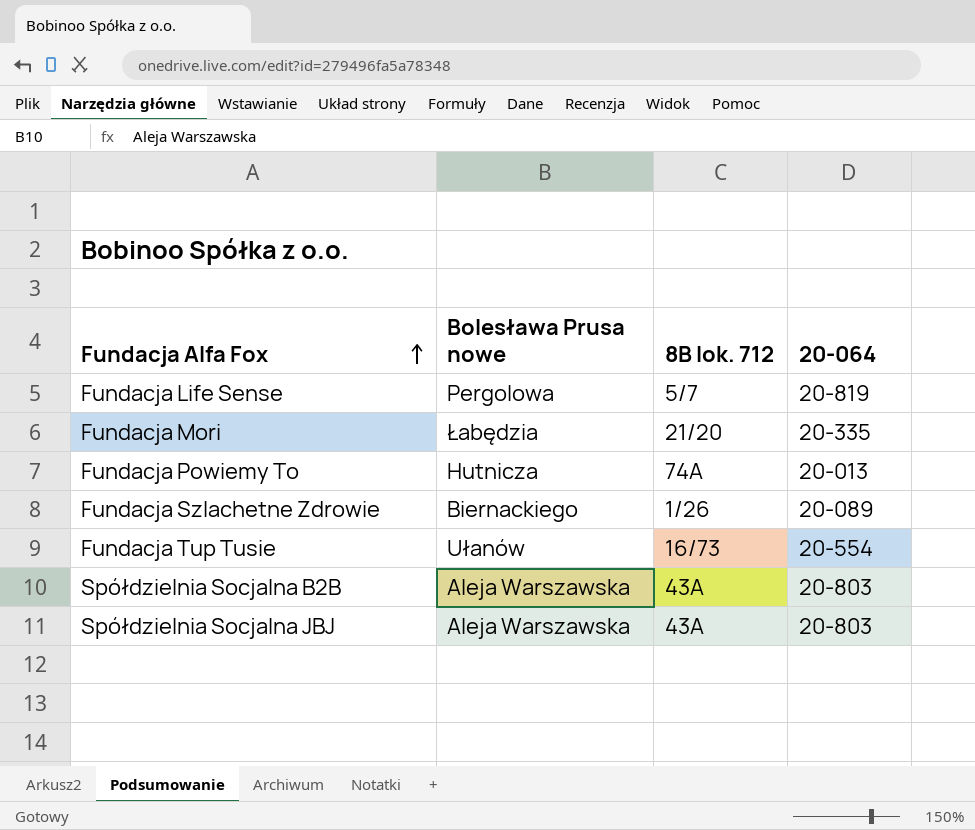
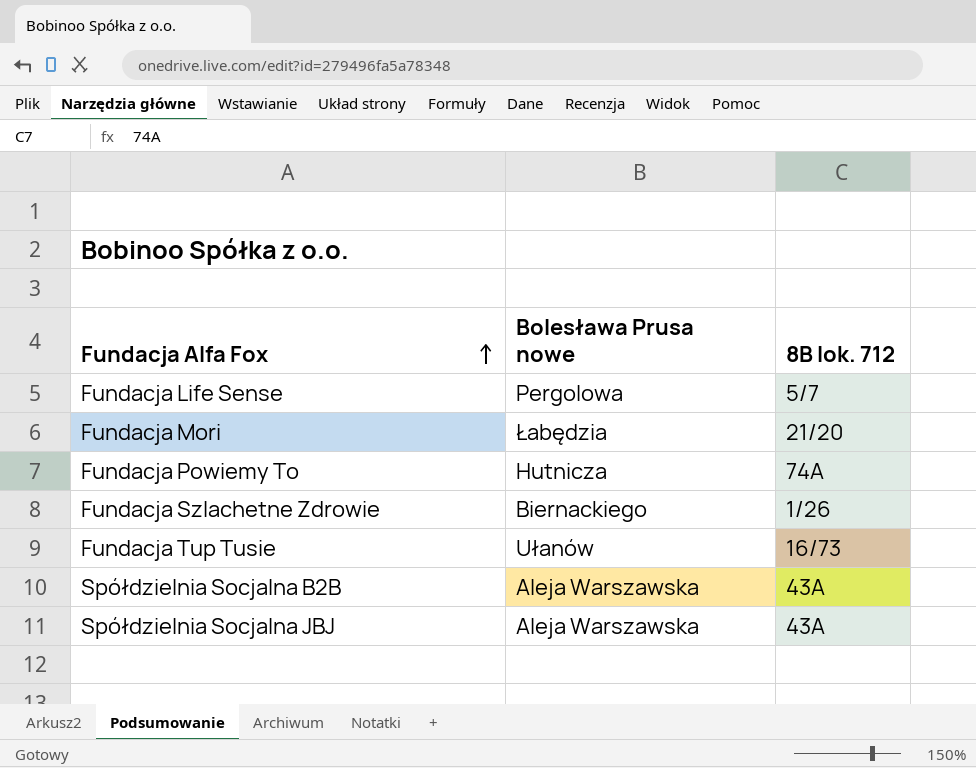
column 20-064 | position: 4 -> none

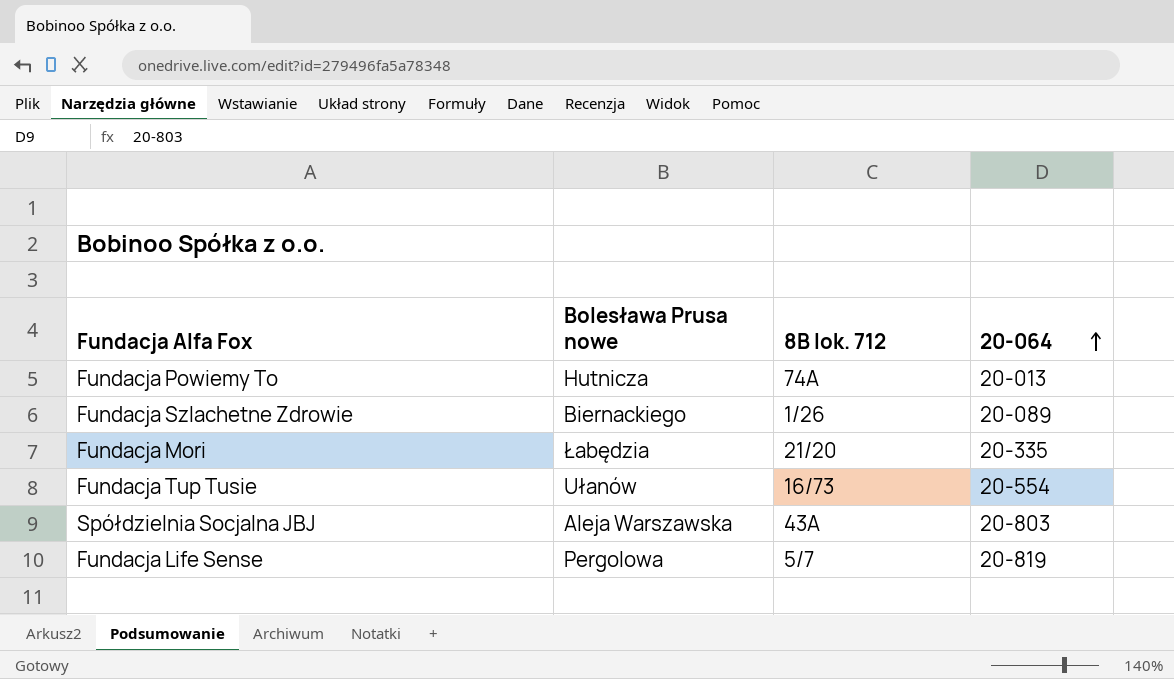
row order: Fundacja Alfa Fox ascending -> 20-064 ascending
column 20-064 | position: none -> 4
row Spółdzielnia Socjalna B2B: Aleja Warszawska | 43A -> none

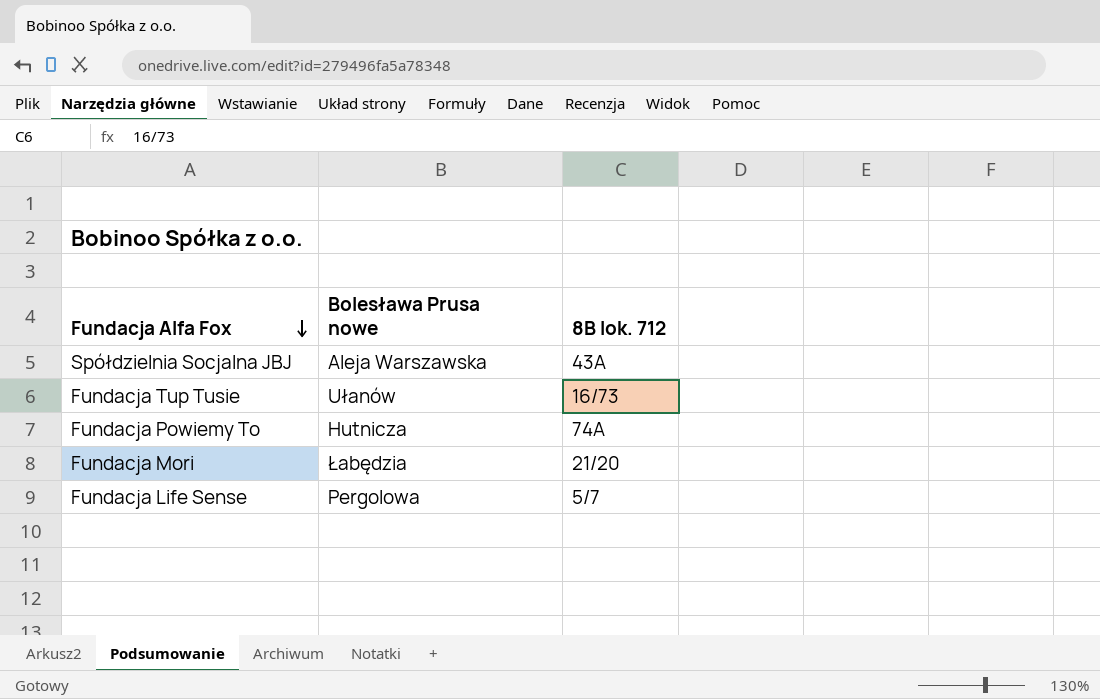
row order: 20-064 ascending -> Fundacja Alfa Fox descending
column 20-064 | position: 4 -> none
row Fundacja Szlachetne Zdrowie: Biernackiego | 1/26 | 20-089 -> none

